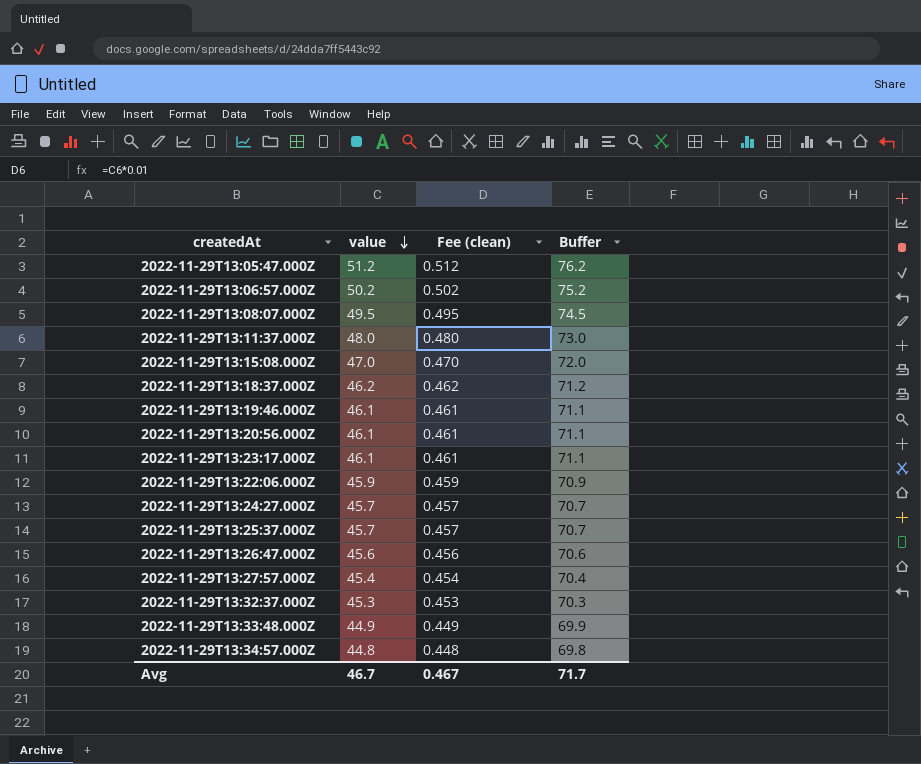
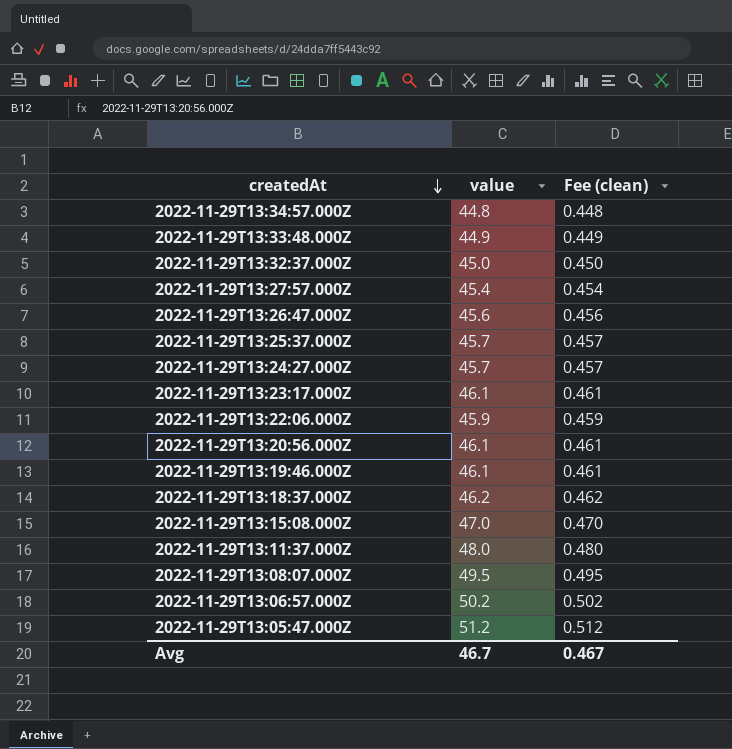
row order: value descending -> createdAt descending
column Buffer | formula: [value] + 25 -> none
2022-11-29T13:32:37.000Z | value: 45.3 -> 45.0
2022-11-29T13:32:37.000Z | Fee (clean): 0.453 -> 0.450

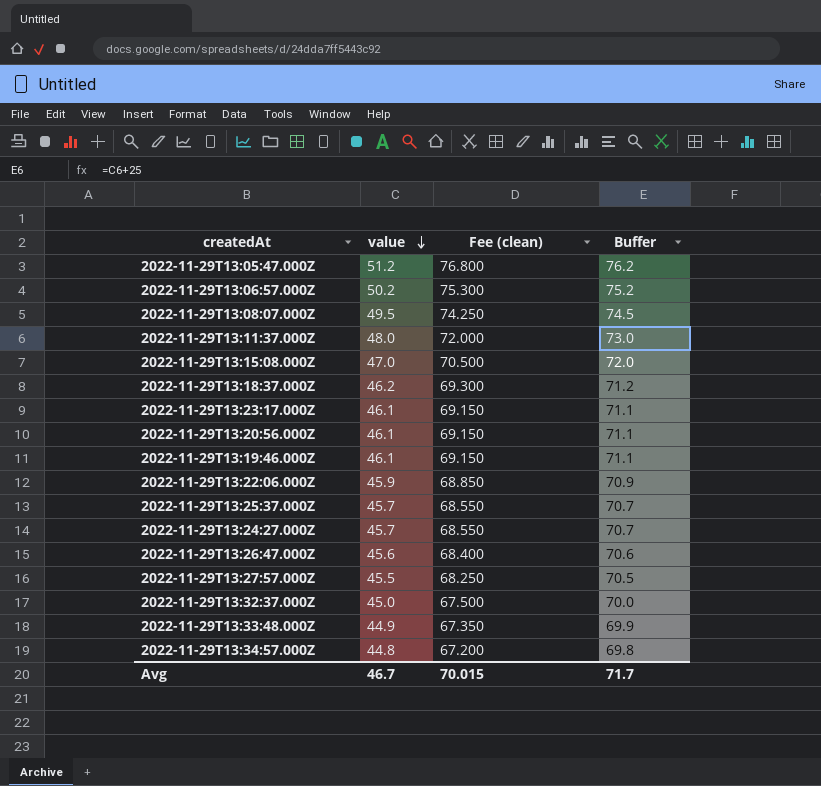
row order: createdAt descending -> value descending
column Fee (clean) | formula: [value] * 0.01 -> [value] * 1.5
column Buffer | formula: none -> [value] + 25
2022-11-29T13:27:57.000Z | value: 45.4 -> 45.5
Avg | Fee (clean): 0.467 -> 70.015

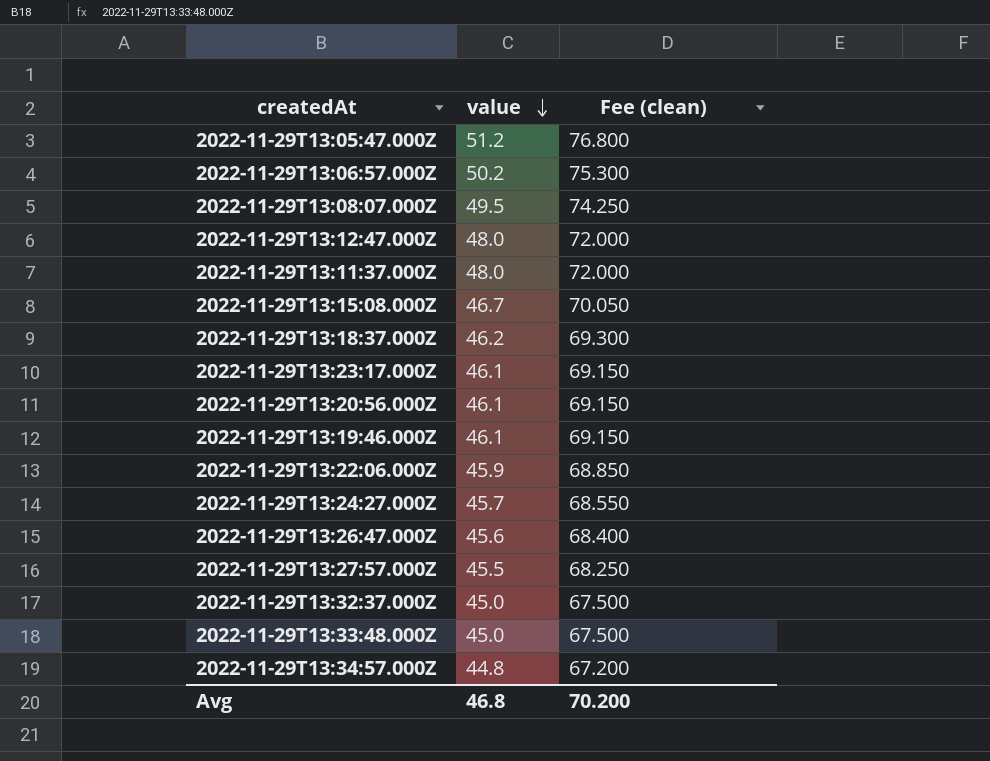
column Buffer | formula: [value] + 25 -> none
row 2022-11-29T13:25:37.000Z: 45.7 | 68.550 | 70.7 -> none
row 2022-11-29T13:12:47.000Z: none -> 48.0 | 72.000
2022-11-29T13:15:08.000Z | value: 47.0 -> 46.7
2022-11-29T13:15:08.000Z | Fee (clean): 70.500 -> 70.050
2022-11-29T13:33:48.000Z | value: 44.9 -> 45.0
2022-11-29T13:33:48.000Z | Fee (clean): 67.350 -> 67.500
Avg | value: 46.7 -> 46.8
Avg | Fee (clean): 70.015 -> 70.200

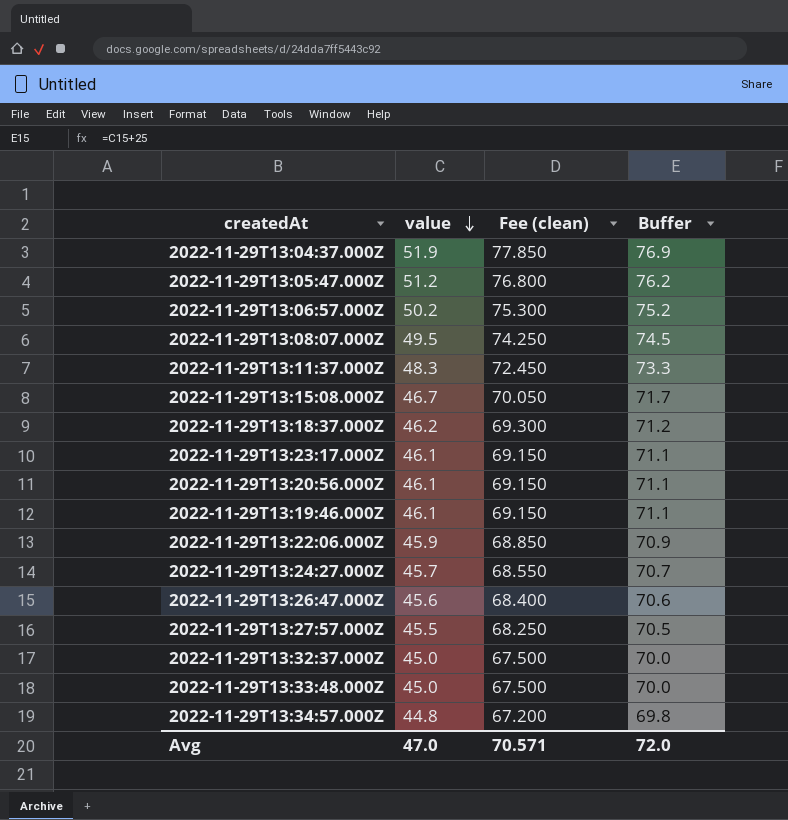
column Buffer | formula: none -> [value] + 25
row 2022-11-29T13:12:47.000Z: 48.0 | 72.000 -> none
row 2022-11-29T13:04:37.000Z: none -> 51.9 | 77.850 | 76.9
2022-11-29T13:11:37.000Z | value: 48.0 -> 48.3
2022-11-29T13:11:37.000Z | Fee (clean): 72.000 -> 72.450
Avg | value: 46.8 -> 47.0
Avg | Fee (clean): 70.200 -> 70.571

